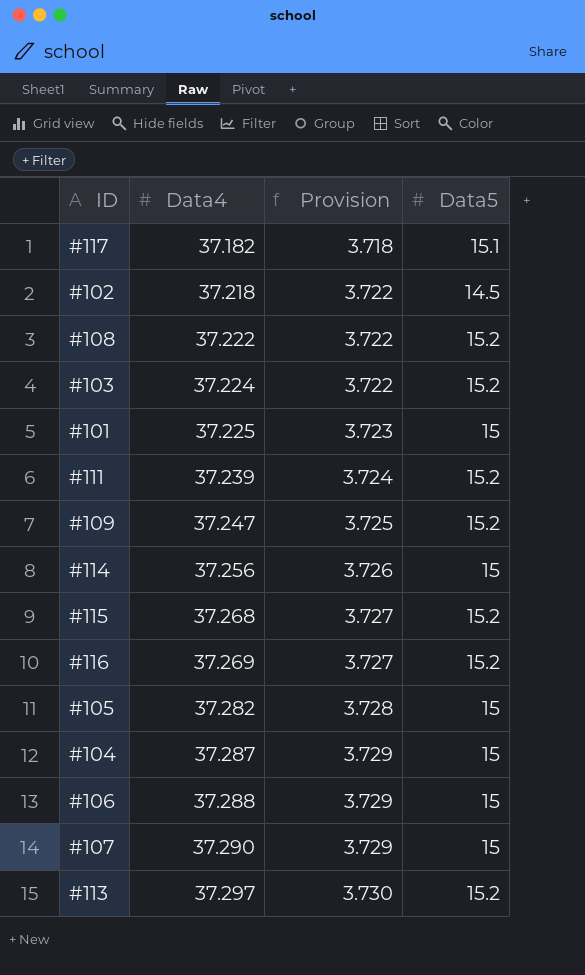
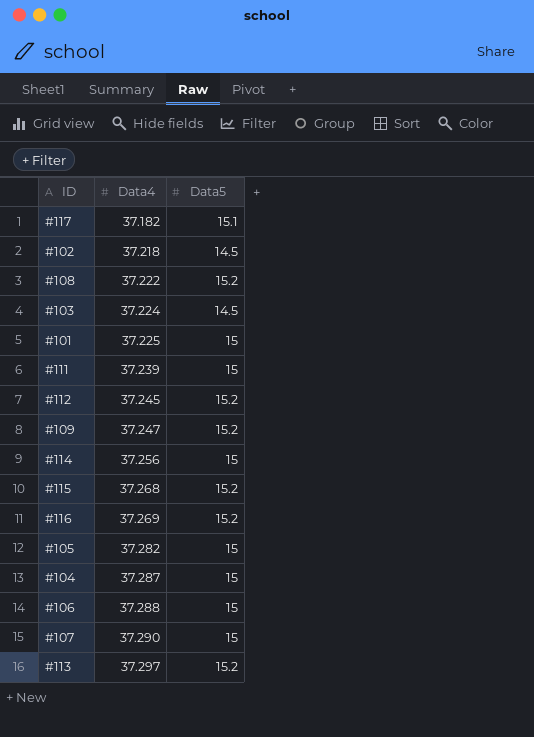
column Provision | formula: [Data4] * 0.1 -> none
#103 | Data5: 15.2 -> 14.5
#111 | Data5: 15.2 -> 15
row #112: none -> 37.245 | 15.2

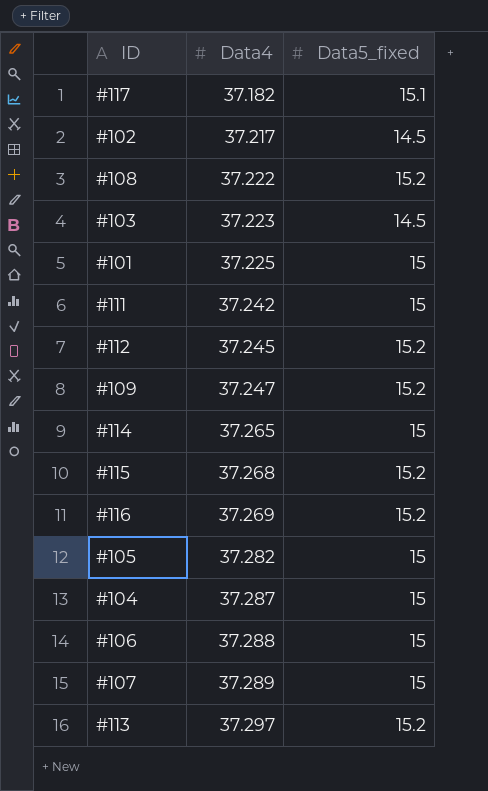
column name: Data5 -> Data5_fixed
#102 | Data4: 37.218 -> 37.217
#103 | Data4: 37.224 -> 37.223
#111 | Data4: 37.239 -> 37.242
#114 | Data4: 37.256 -> 37.265
#107 | Data4: 37.290 -> 37.289

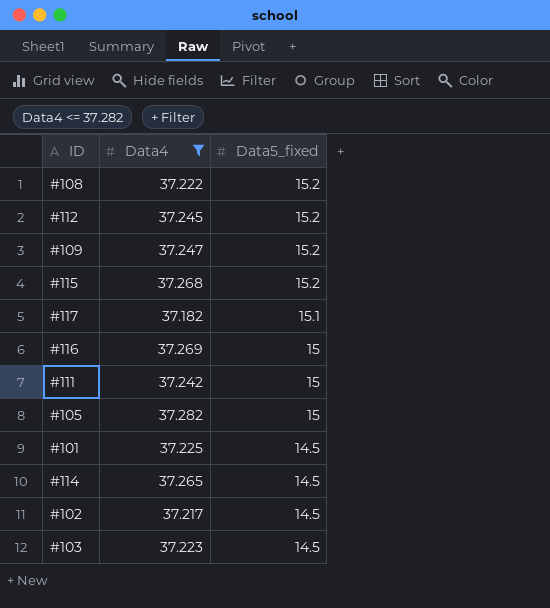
filter: none -> Data4 <= 37.282
row order: Data4 ascending -> Data5_fixed descending
#116 | Data5_fixed: 15.2 -> 15
#101 | Data5_fixed: 15 -> 14.5
#114 | Data5_fixed: 15 -> 14.5

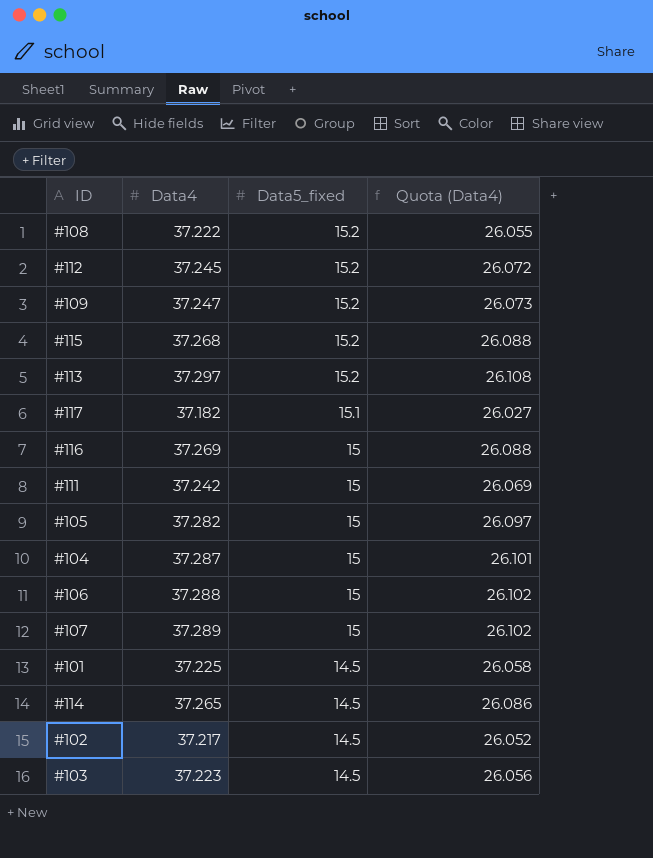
filter: Data4 <= 37.282 -> none
column Quota (Data4) | formula: none -> [Data4] * 0.7

